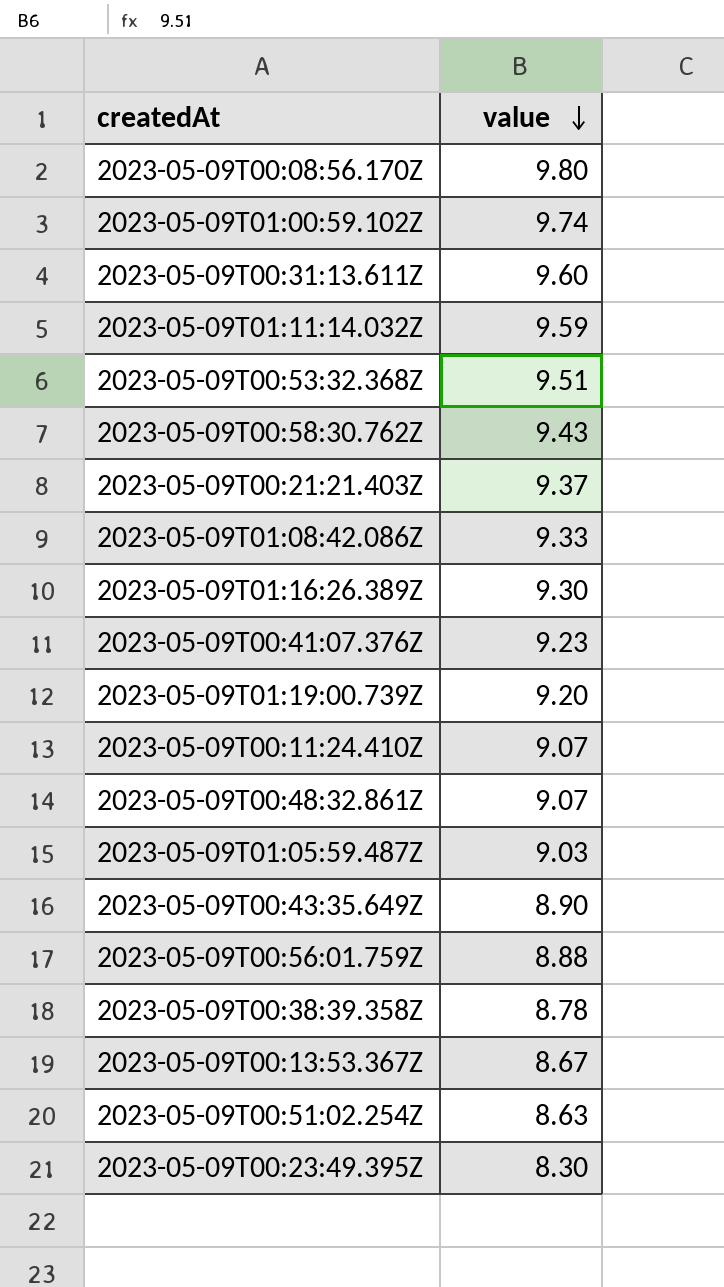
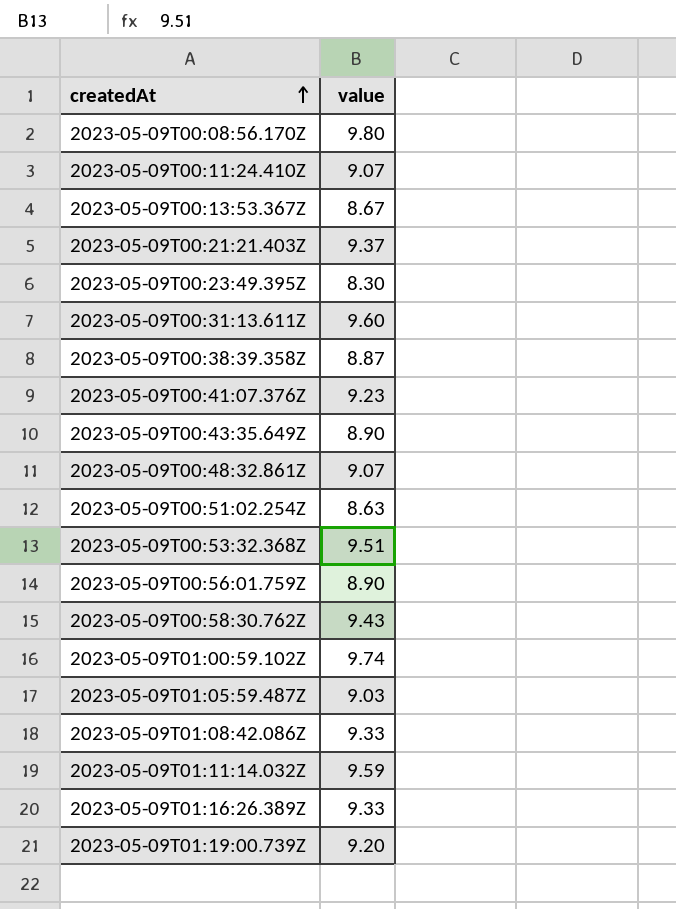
row order: value descending -> createdAt ascending
2023-05-09T00:38:39.358Z | value: 8.78 -> 8.87
2023-05-09T00:56:01.759Z | value: 8.88 -> 8.90
2023-05-09T01:16:26.389Z | value: 9.30 -> 9.33

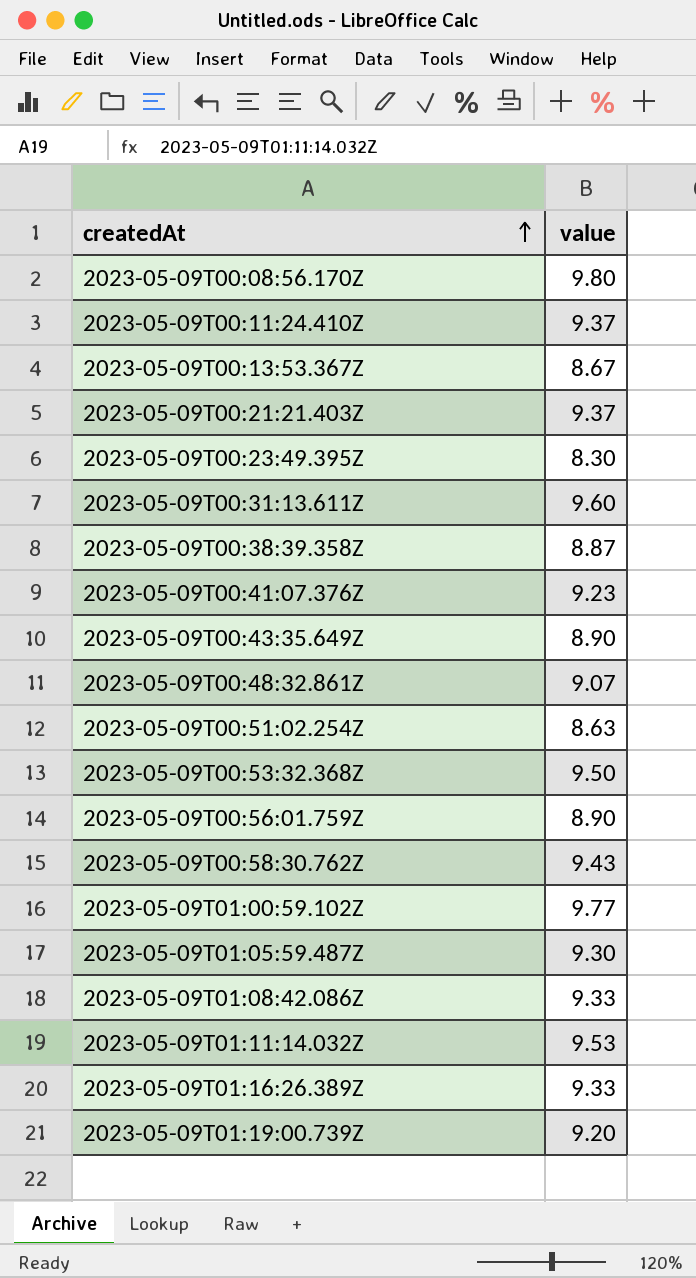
2023-05-09T00:11:24.410Z | value: 9.07 -> 9.37
2023-05-09T00:53:32.368Z | value: 9.51 -> 9.50
2023-05-09T01:00:59.102Z | value: 9.74 -> 9.77
2023-05-09T01:05:59.487Z | value: 9.03 -> 9.30
2023-05-09T01:11:14.032Z | value: 9.59 -> 9.53

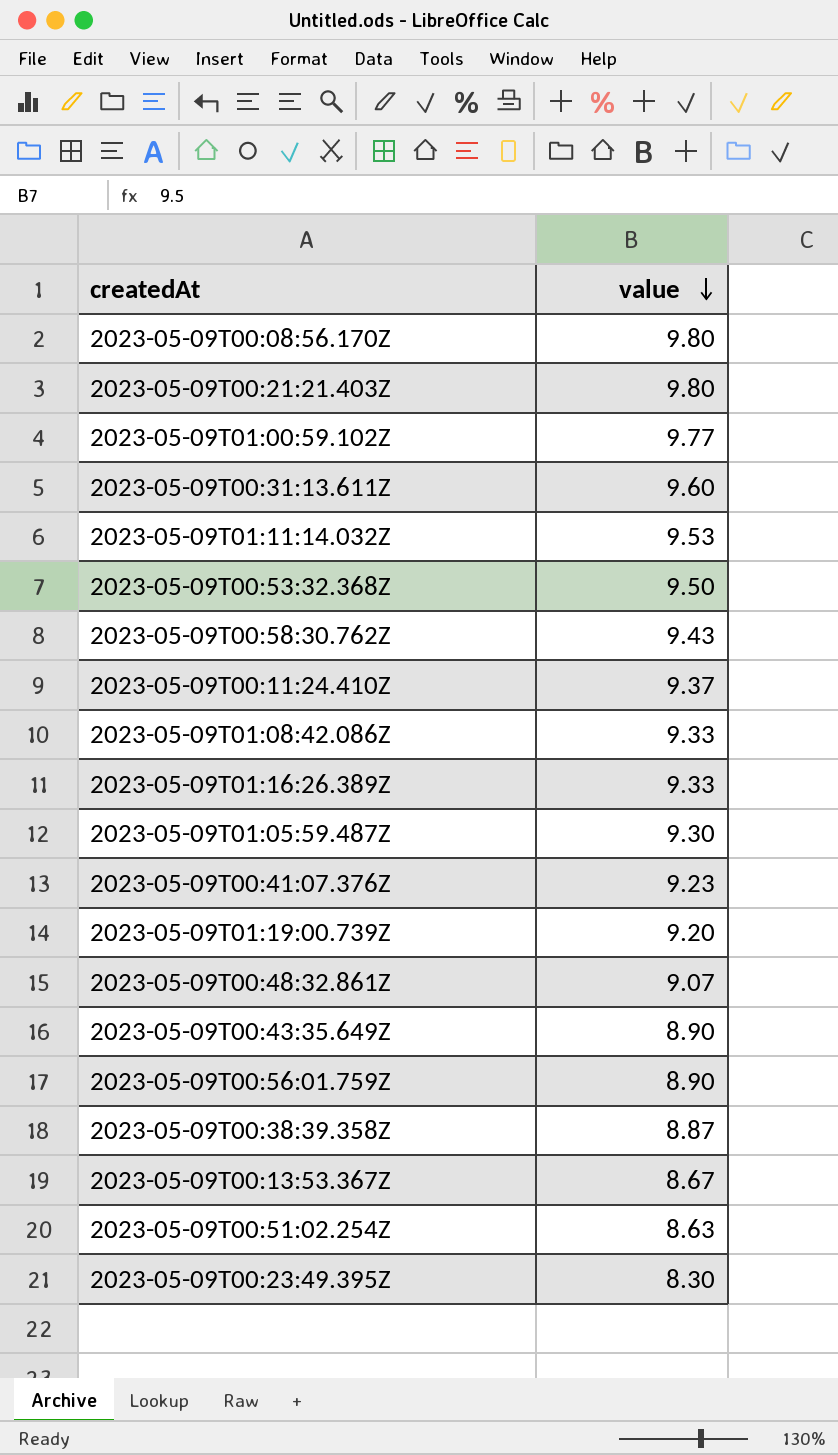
row order: createdAt ascending -> value descending
2023-05-09T00:21:21.403Z | value: 9.37 -> 9.80

